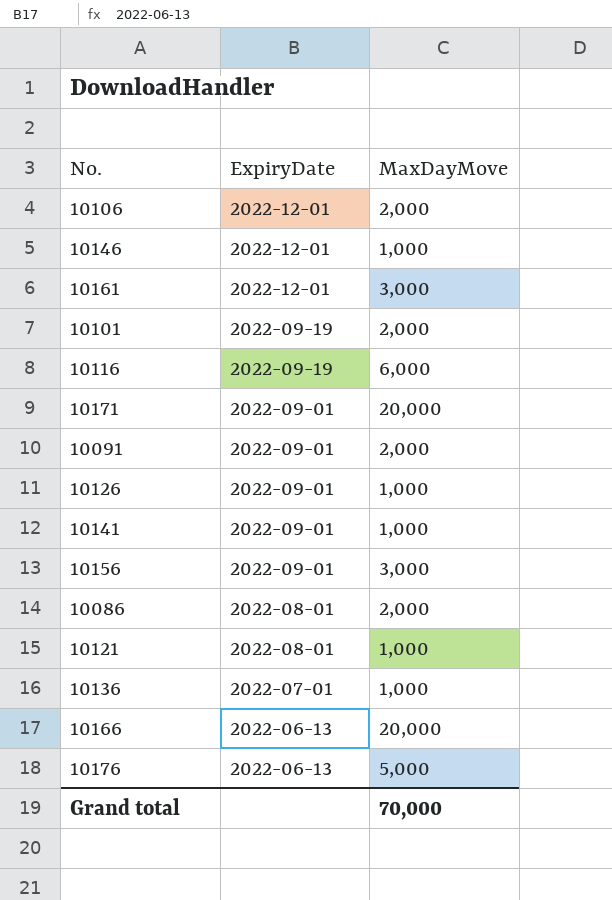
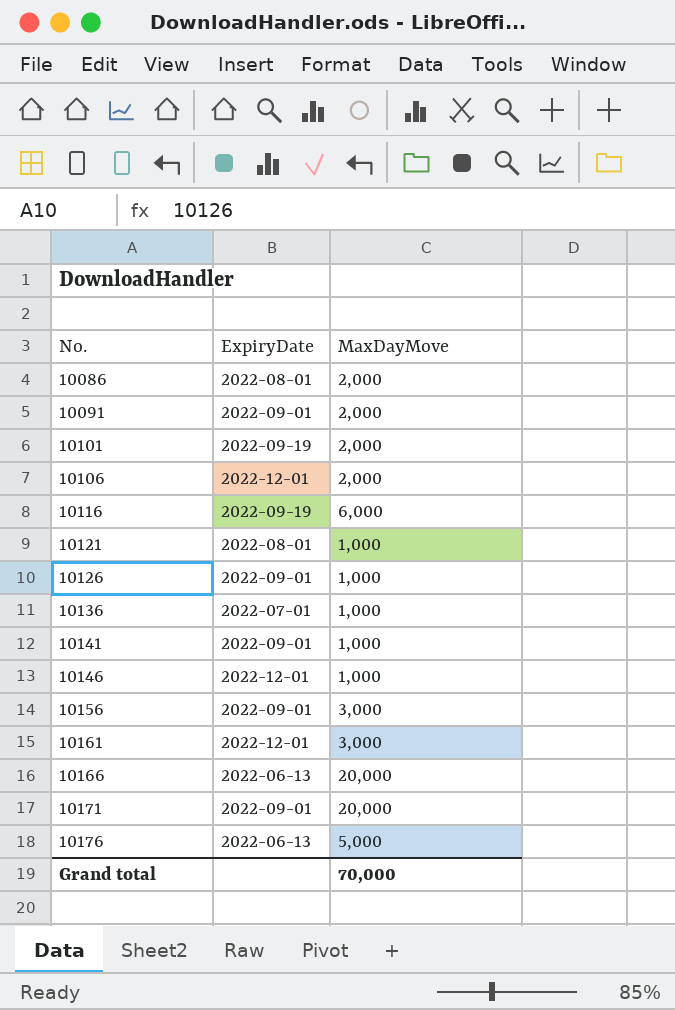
row order: ExpiryDate descending -> No. ascending

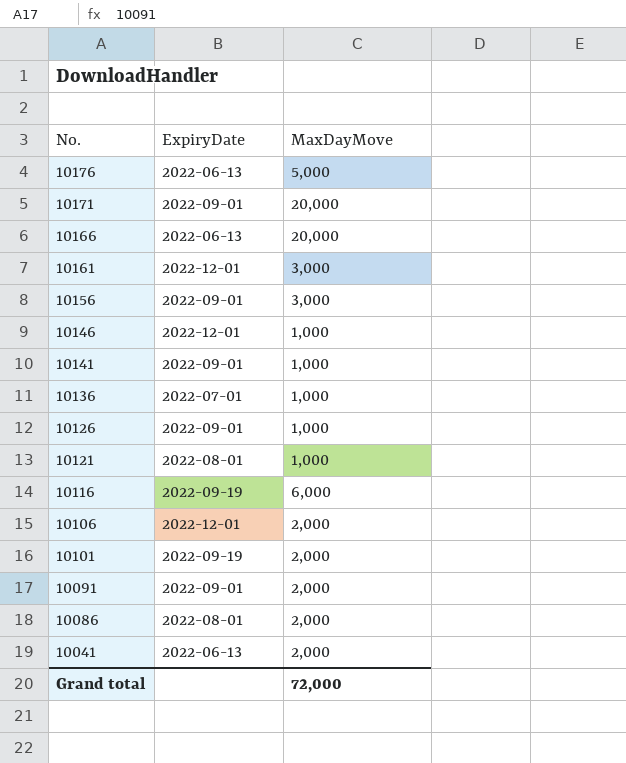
row order: No. ascending -> No. descending
row 10041: none -> 2022-06-13 | 2,000
Grand total | MaxDayMove: 70,000 -> 72,000

